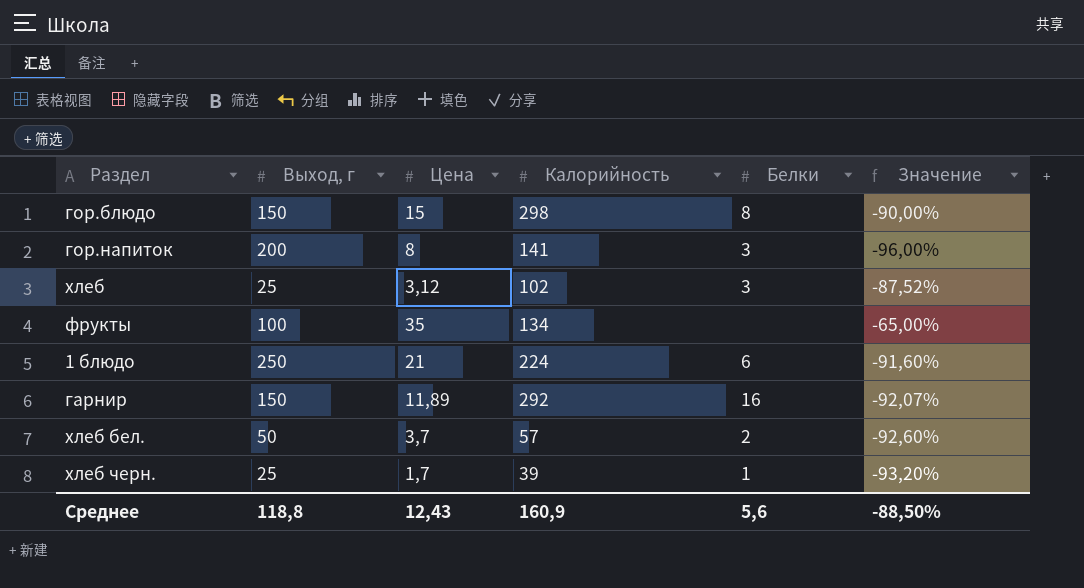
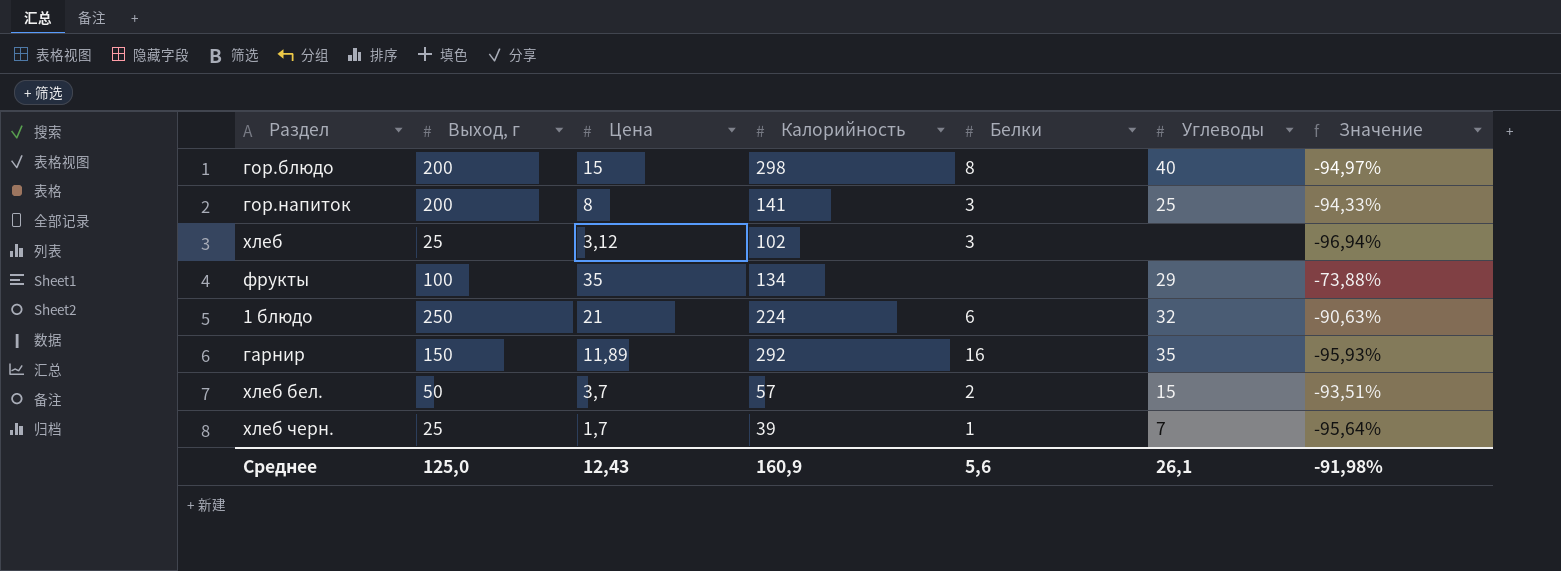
column Углеводы | position: none -> 6
column Значение | formula: ([Цена] - [Выход, г]) / [Выход, г] -> ([Цена] - [Калорийность]) / [Калорийность]
гор.блюдо | Выход, г: 150 -> 200
Среднее | Выход, г: 118,8 -> 125,0
Среднее | Значение: -88,50% -> -91,98%

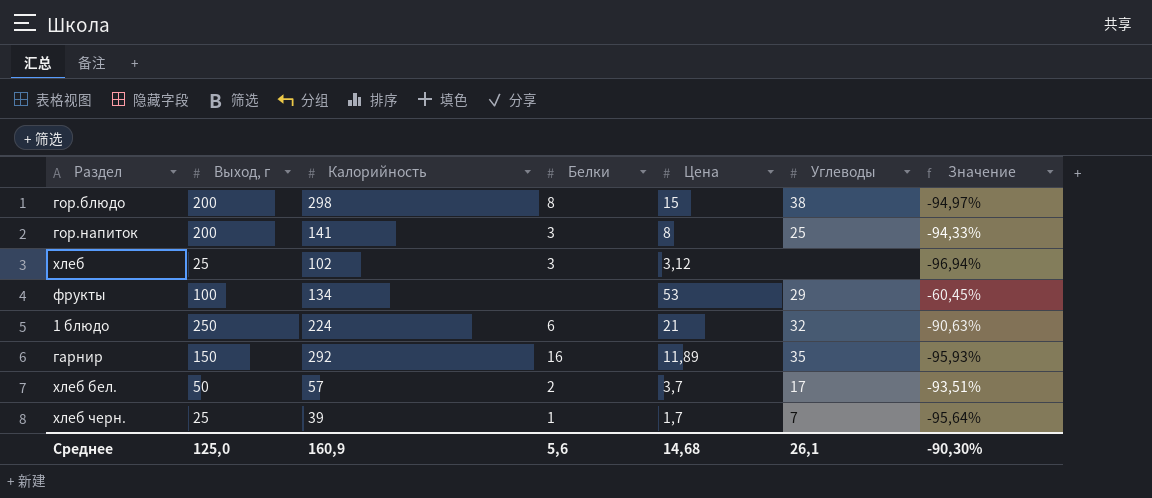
column Цена | position: 3 -> 5
гор.блюдо | Углеводы: 40 -> 38
фрукты | Цена: 35 -> 53
фрукты | Значение: -73,88% -> -60,45%
хлеб бел. | Углеводы: 15 -> 17
Среднее | Цена: 12,43 -> 14,68
Среднее | Значение: -91,98% -> -90,30%

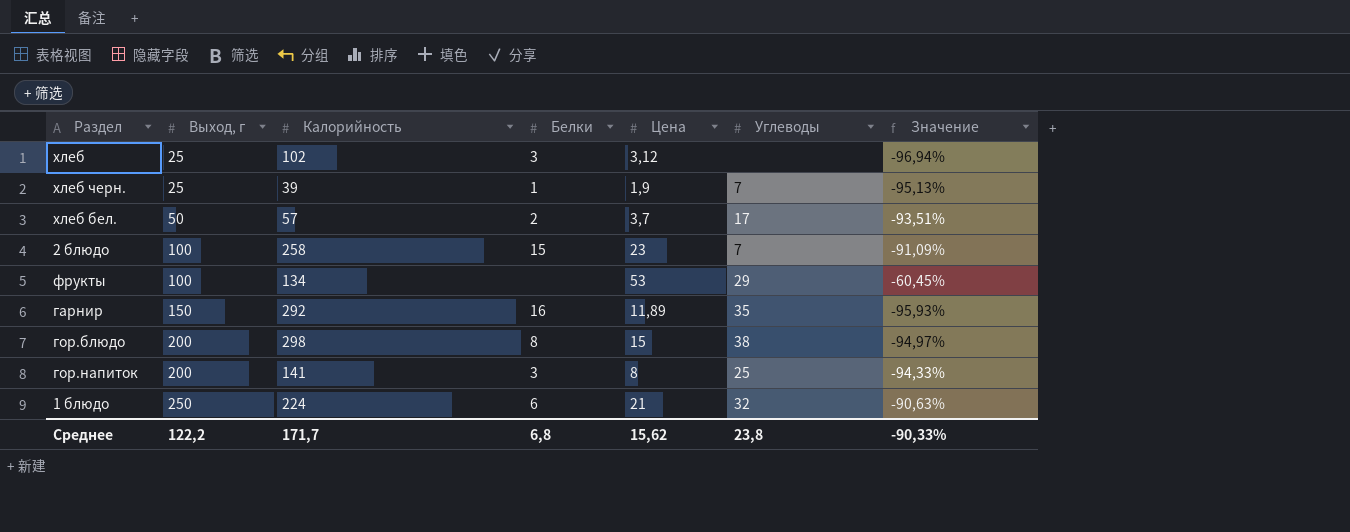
row order: none -> Выход, г ascending
хлеб черн. | Цена: 1,7 -> 1,9
хлеб черн. | Значение: -95,64% -> -95,13%
row 2 блюдо: none -> 100 | 258 | 15 | 23 | 7 | -91,09%
Среднее | Выход, г: 125,0 -> 122,2
Среднее | Калорийность: 160,9 -> 171,7
Среднее | Белки: 5,6 -> 6,8
Среднее | Цена: 14,68 -> 15,62
Среднее | Углеводы: 26,1 -> 23,8
Среднее | Значение: -90,30% -> -90,33%

